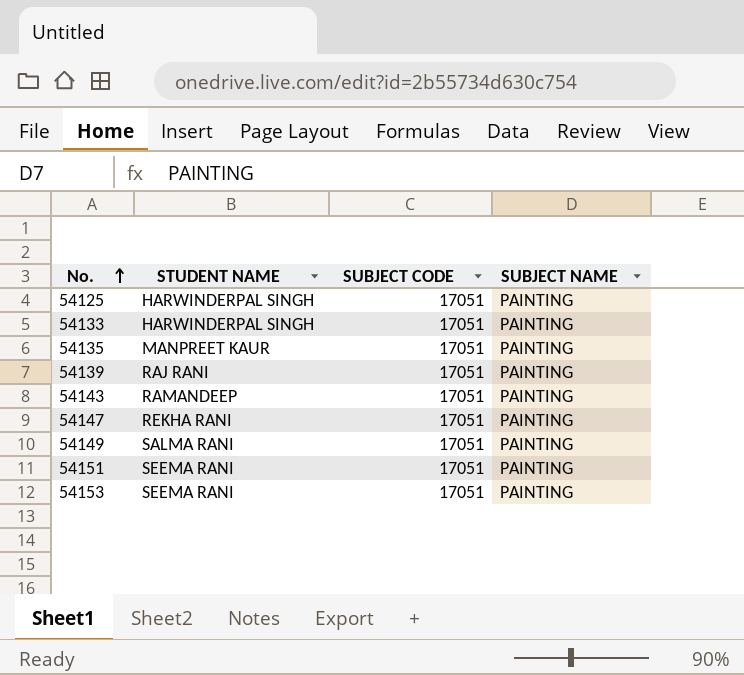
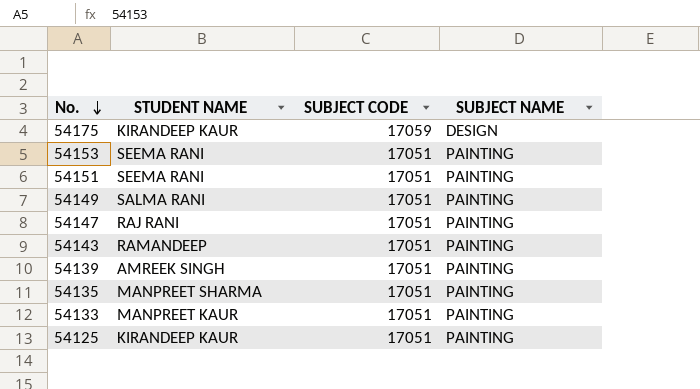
row order: No. ascending -> No. descending
row 54175: none -> KIRANDEEP KAUR | 17059 | DESIGN
54147 | STUDENT NAME: REKHA RANI -> RAJ RANI
54139 | STUDENT NAME: RAJ RANI -> AMREEK SINGH
54135 | STUDENT NAME: MANPREET KAUR -> MANPREET SHARMA
54133 | STUDENT NAME: HARWINDERPAL SINGH -> MANPREET KAUR
54125 | STUDENT NAME: HARWINDERPAL SINGH -> KIRANDEEP KAUR

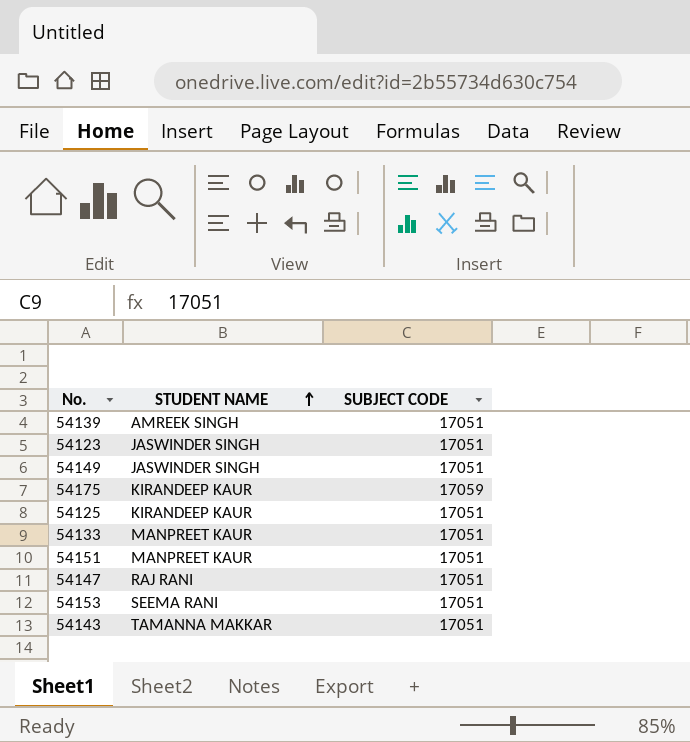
row order: No. descending -> STUDENT NAME ascending
column SUBJECT NAME | position: 4 -> none
row 54135: MANPREET SHARMA | 17051 | PAINTING -> none
row 54123: none -> JASWINDER SINGH | 17051
54149 | STUDENT NAME: SALMA RANI -> JASWINDER SINGH
54151 | STUDENT NAME: SEEMA RANI -> MANPREET KAUR
54143 | STUDENT NAME: RAMANDEEP -> TAMANNA MAKKAR

